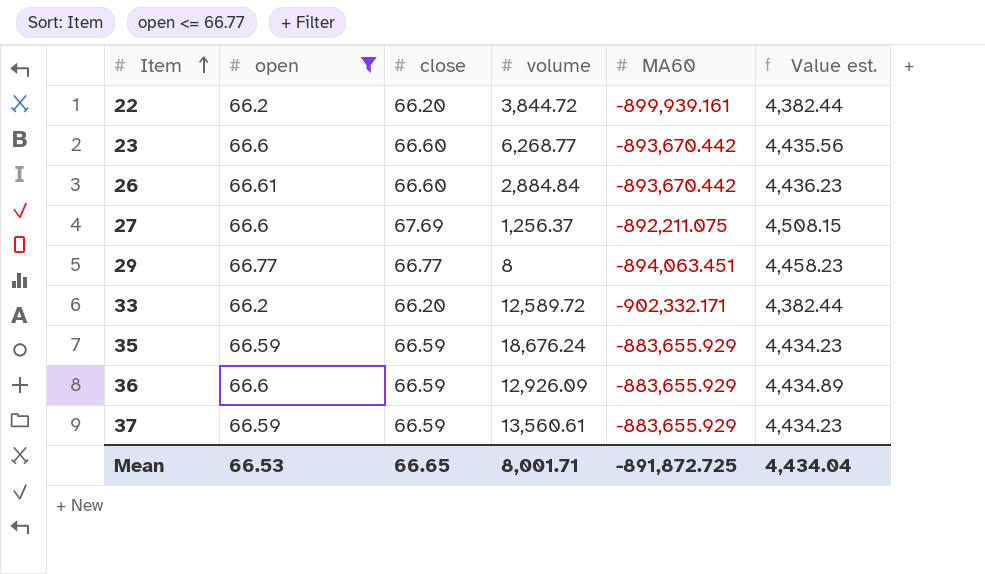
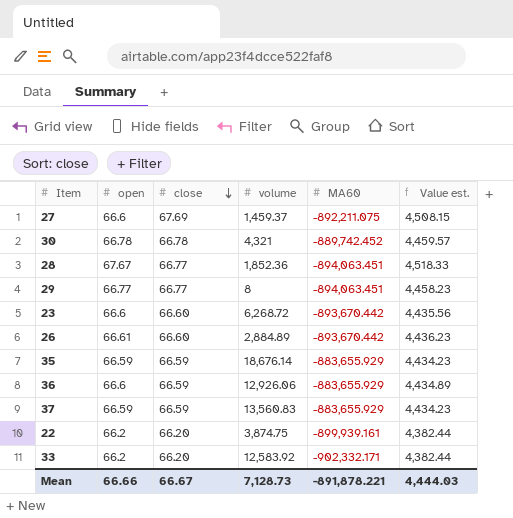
filter: open <= 66.77 -> none
row order: Item ascending -> close descending
27 | volume: 1,256.37 -> 1,459.37
23 | volume: 6,268.77 -> 6,268.72
26 | volume: 2,884.84 -> 2,884.89
35 | volume: 18,676.24 -> 18,676.14
36 | volume: 12,926.09 -> 12,926.06
37 | volume: 13,560.61 -> 13,560.83
22 | volume: 3,844.72 -> 3,874.75
33 | volume: 12,589.72 -> 12,583.92
Mean | open: 66.53 -> 66.66
Mean | close: 66.65 -> 66.67
Mean | volume: 8,001.71 -> 7,128.73
Mean | MA60: -891,872.725 -> -891,878.221
Mean | Value est.: 4,434.04 -> 4,444.03

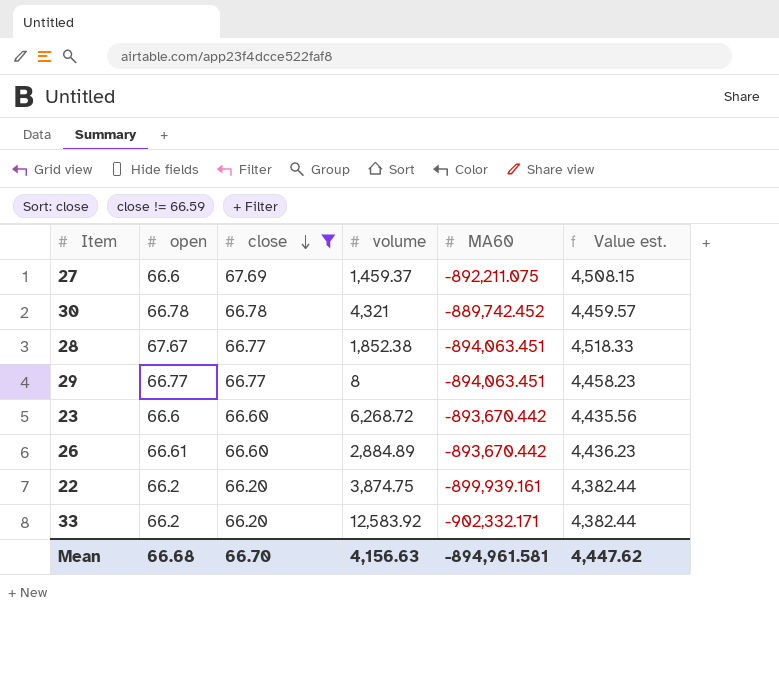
filter: none -> close != 66.59
28 | volume: 1,852.36 -> 1,852.38
Mean | open: 66.66 -> 66.68
Mean | close: 66.67 -> 66.70
Mean | volume: 7,128.73 -> 4,156.63
Mean | MA60: -891,878.221 -> -894,961.581
Mean | Value est.: 4,444.03 -> 4,447.62

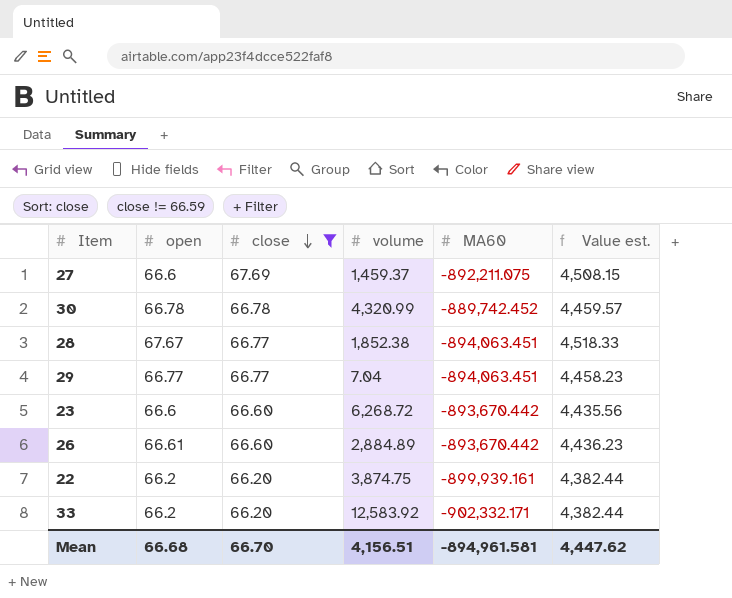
30 | volume: 4,321 -> 4,320.99
29 | volume: 8 -> 7.04
Mean | volume: 4,156.63 -> 4,156.51

